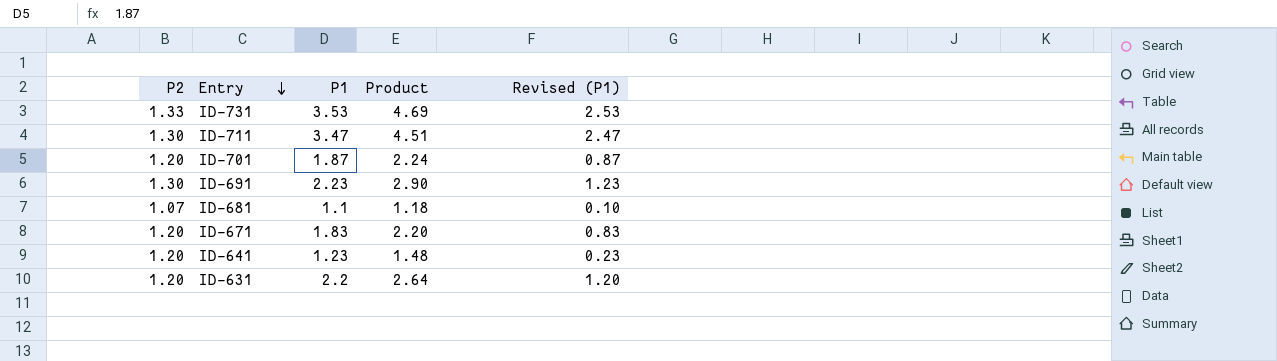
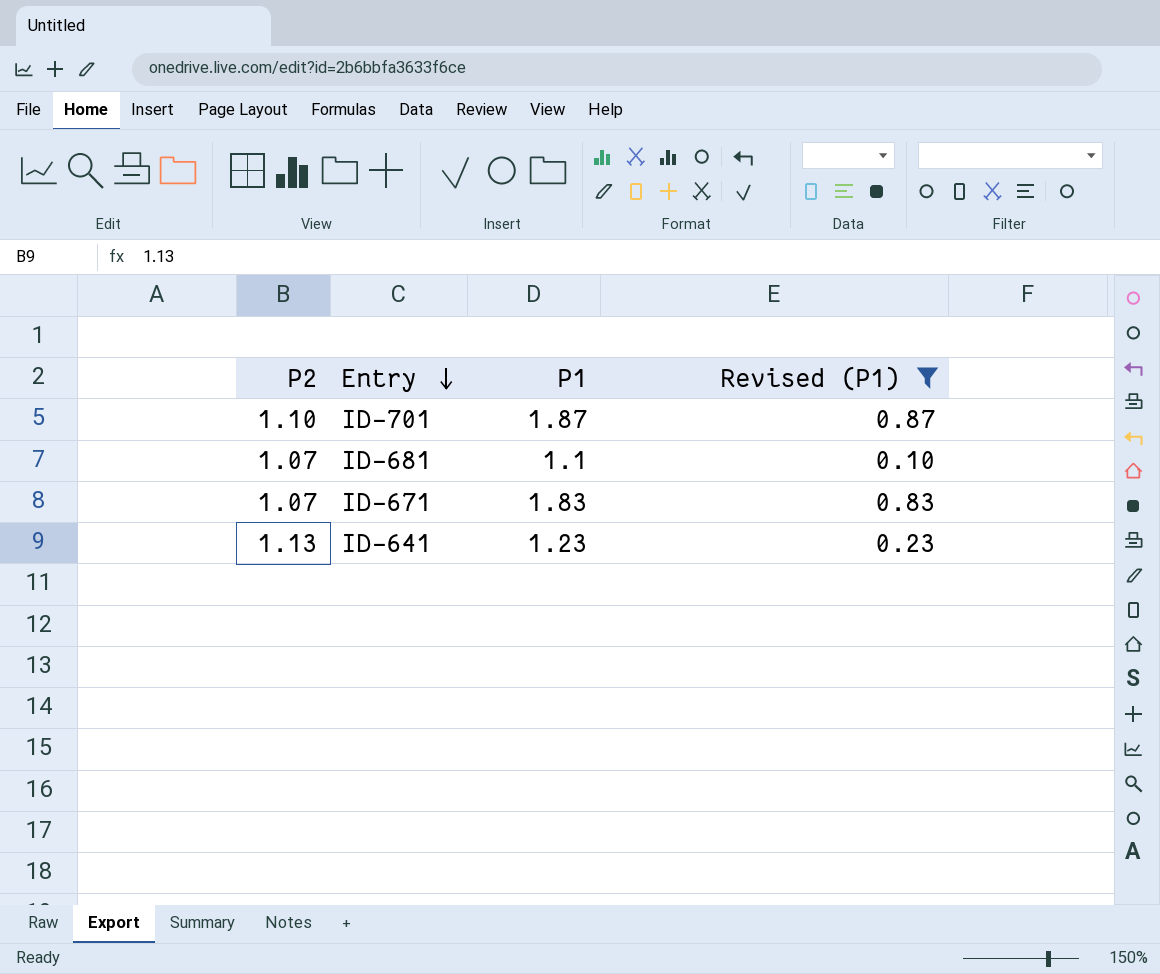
filter: none -> Revised (P1) <= 0.87
column Product | formula: [P2] * [P1] -> none
ID-701 | P2: 1.20 -> 1.10
ID-671 | P2: 1.20 -> 1.07
ID-641 | P2: 1.20 -> 1.13

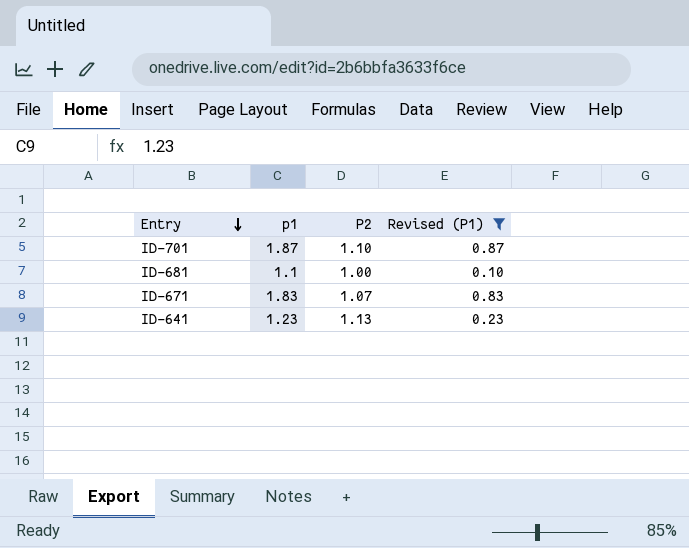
column name: P1 -> p1
column P2 | position: 1 -> 3
ID-681 | P2: 1.07 -> 1.00

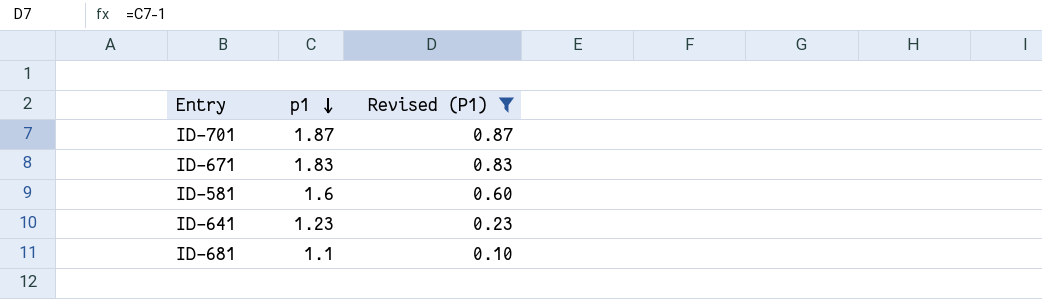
row order: Entry descending -> p1 descending
column P2 | position: 3 -> none
row ID-581: none -> 1.6 | 0.60

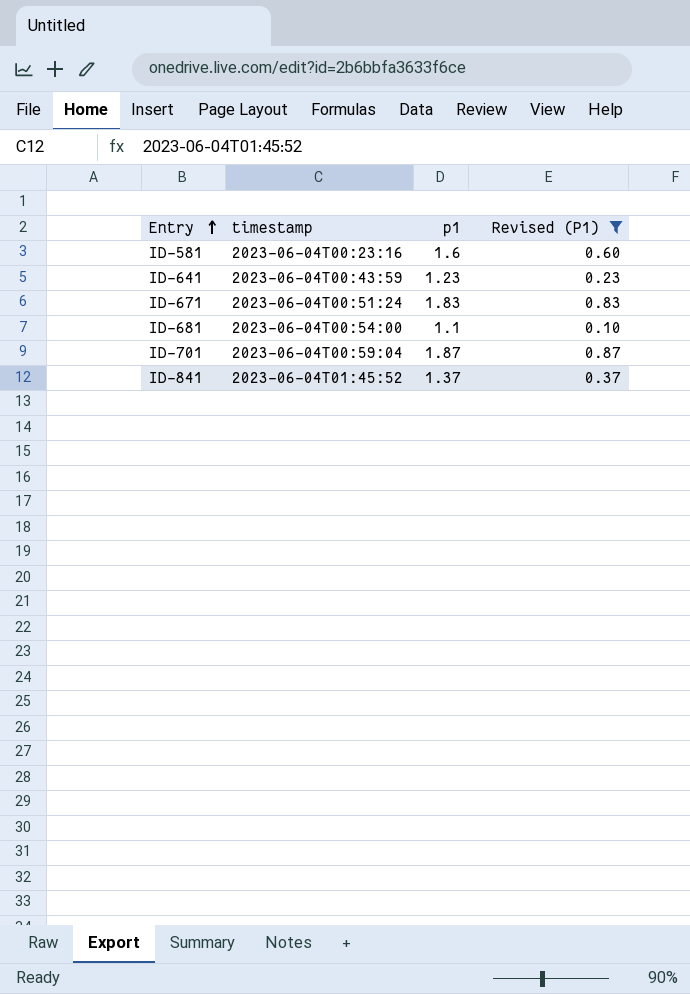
row order: p1 descending -> Entry ascending
column timestamp | position: none -> 2
row ID-841: none -> 2023-06-04T01:45:52 | 1.37 | 0.37

